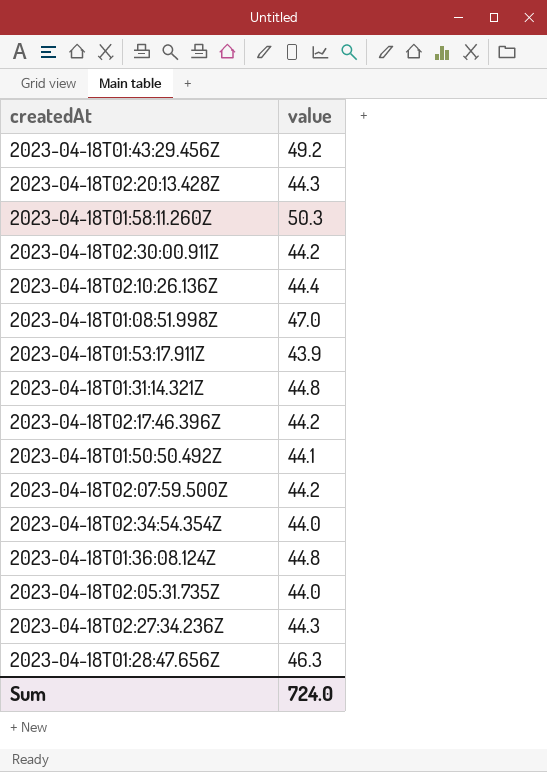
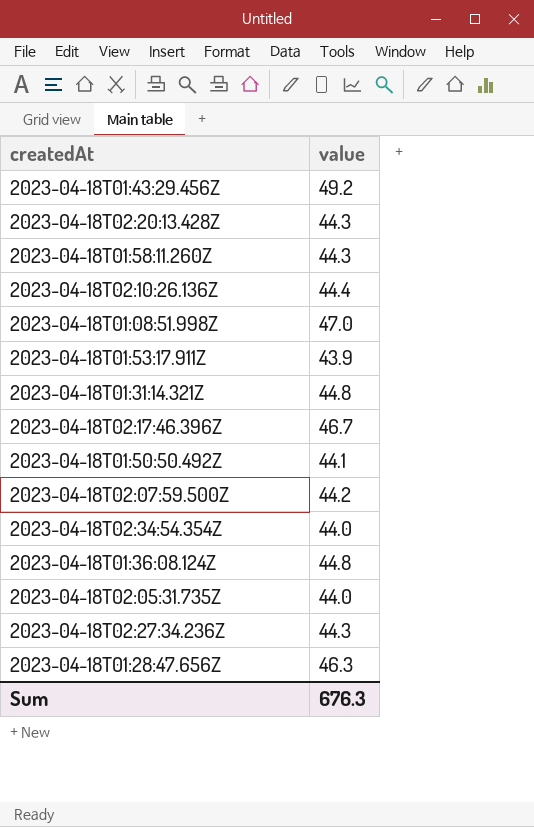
row 2023-04-18T02:30:00.911Z: 44.2 -> none
2023-04-18T01:58:11.260Z | value: 50.3 -> 44.3
2023-04-18T02:17:46.396Z | value: 44.2 -> 46.7
Sum | value: 724.0 -> 676.3

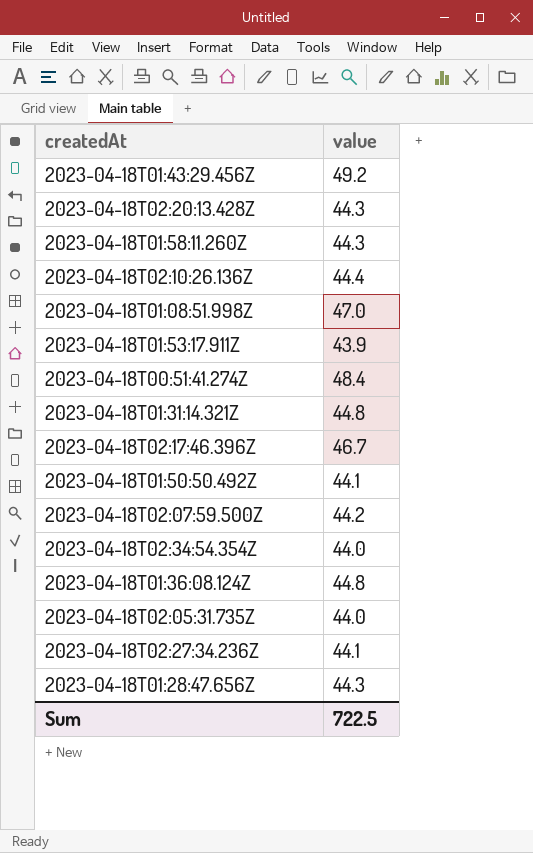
row 2023-04-18T00:51:41.274Z: none -> 48.4
2023-04-18T02:27:34.236Z | value: 44.3 -> 44.1
2023-04-18T01:28:47.656Z | value: 46.3 -> 44.3
Sum | value: 676.3 -> 722.5

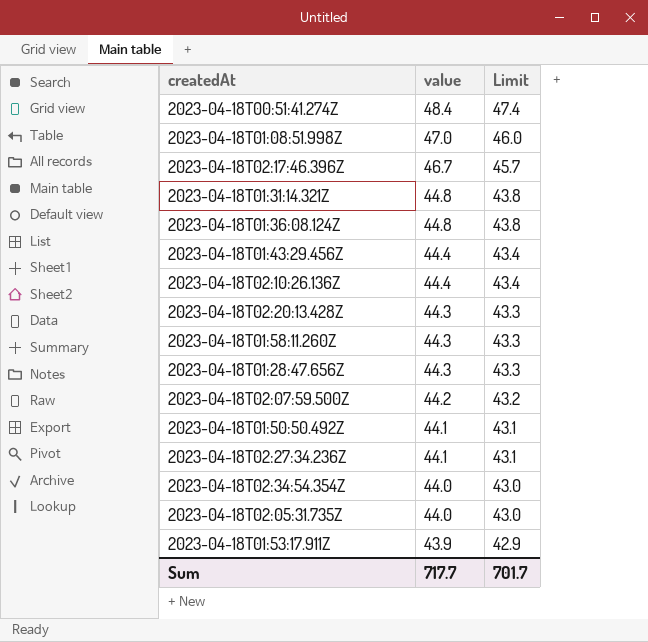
row order: none -> value descending
column Limit | formula: none -> [value] - 1
2023-04-18T01:43:29.456Z | value: 49.2 -> 44.4
Sum | value: 722.5 -> 717.7

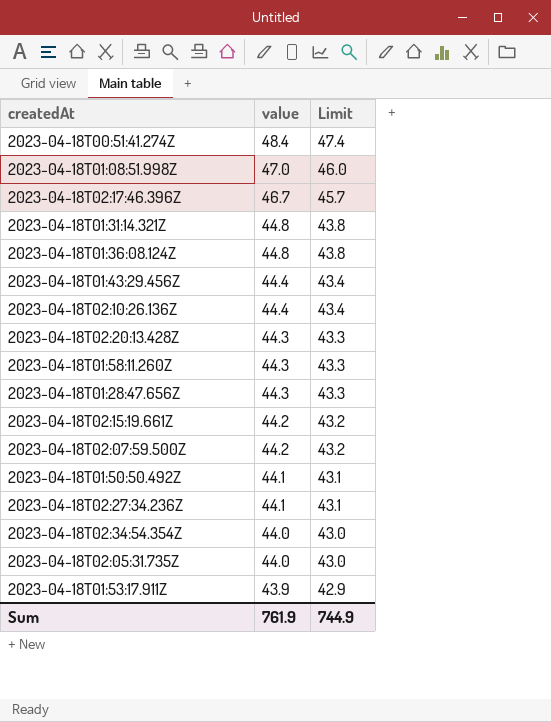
row 2023-04-18T02:15:19.661Z: none -> 44.2 | 43.2
Sum | value: 717.7 -> 761.9
Sum | Limit: 701.7 -> 744.9

